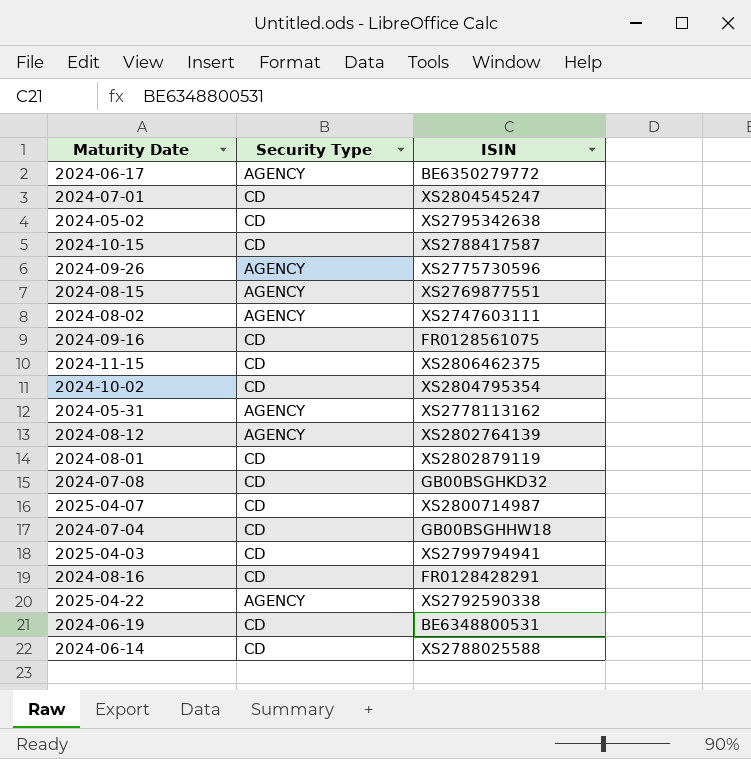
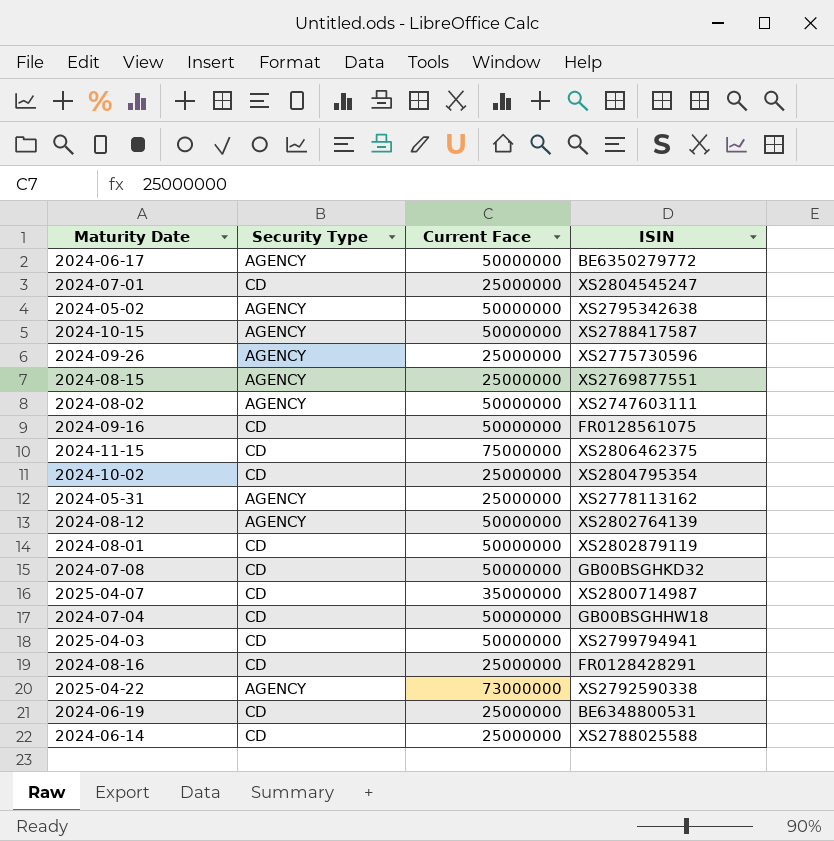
column Current Face | position: none -> 3
2024-05-02 | Security Type: CD -> AGENCY
2024-10-15 | Security Type: CD -> AGENCY

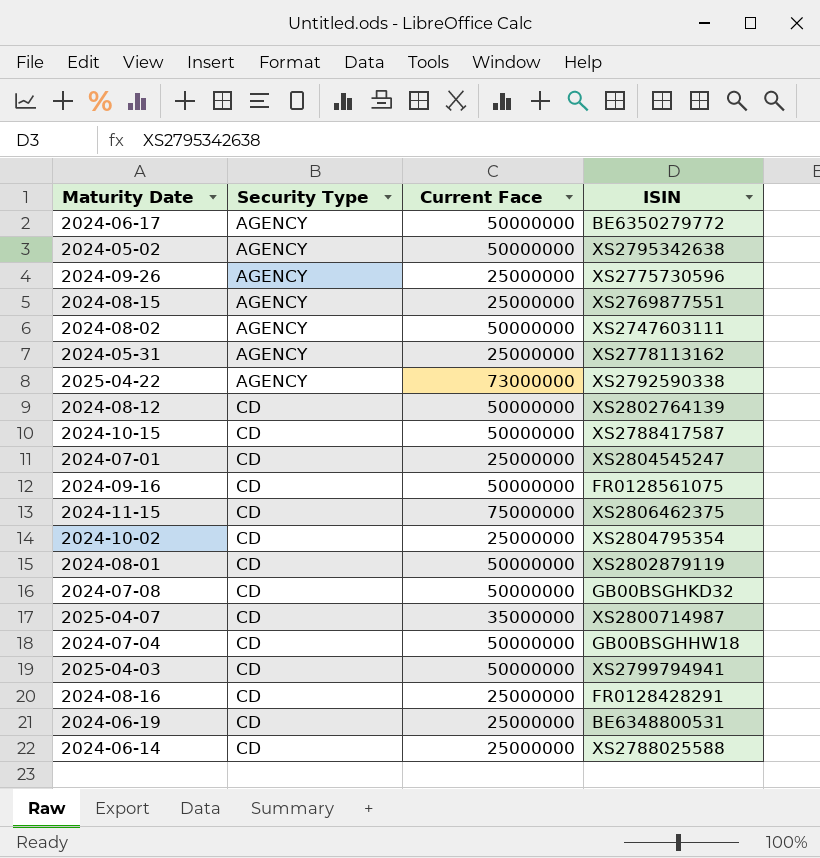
row order: none -> Security Type ascending
2024-08-12 | Security Type: AGENCY -> CD
2024-10-15 | Security Type: AGENCY -> CD

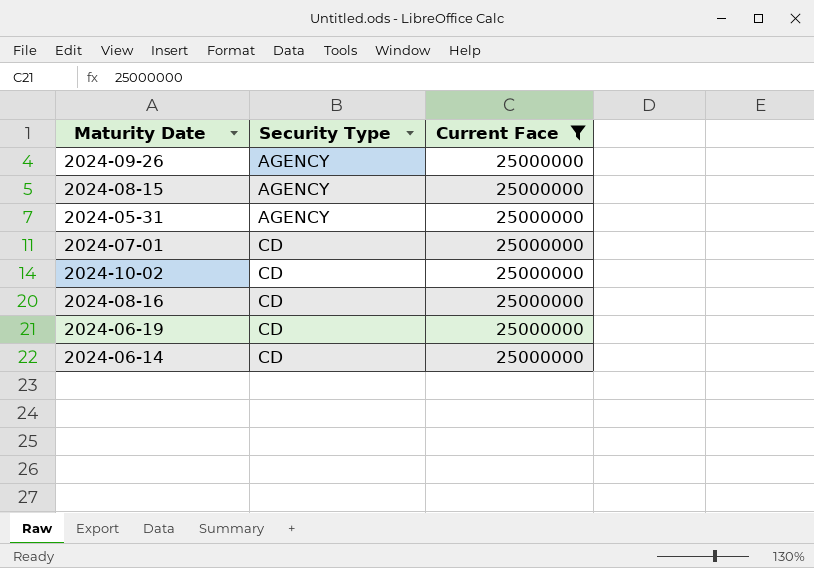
filter: none -> Current Face = 25000000
column ISIN | position: 4 -> none

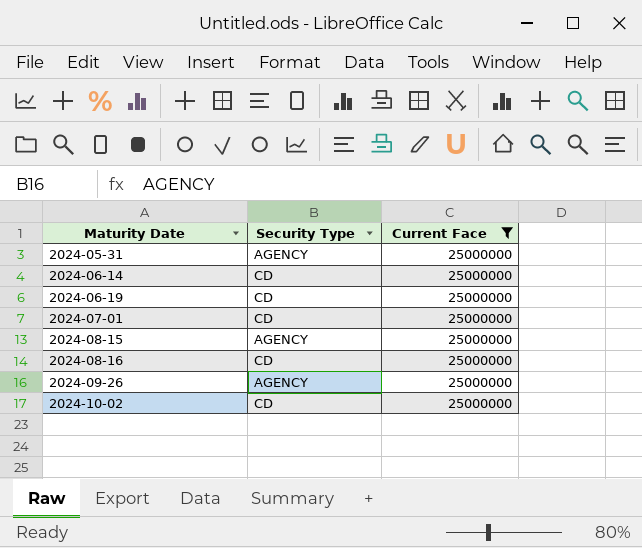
row order: Security Type ascending -> Maturity Date ascending

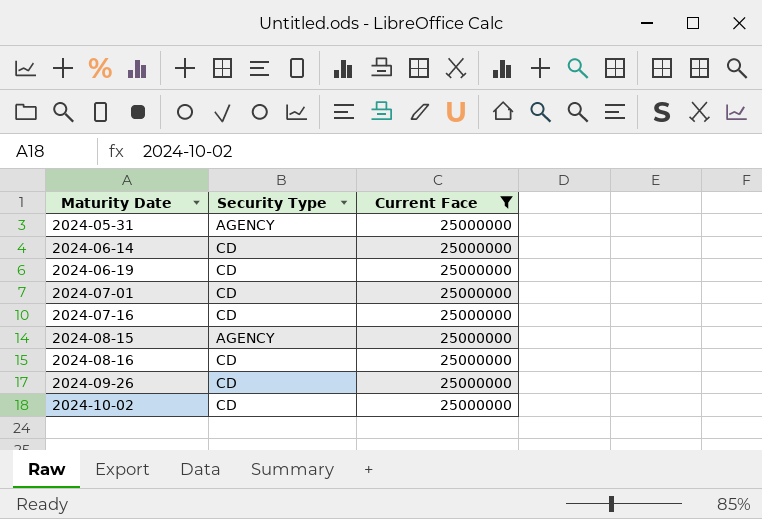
row 2024-07-16: none -> CD | 25000000
2024-09-26 | Security Type: AGENCY -> CD

